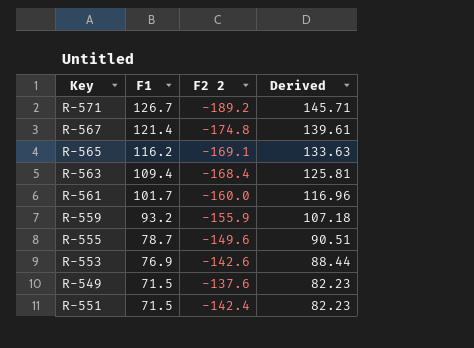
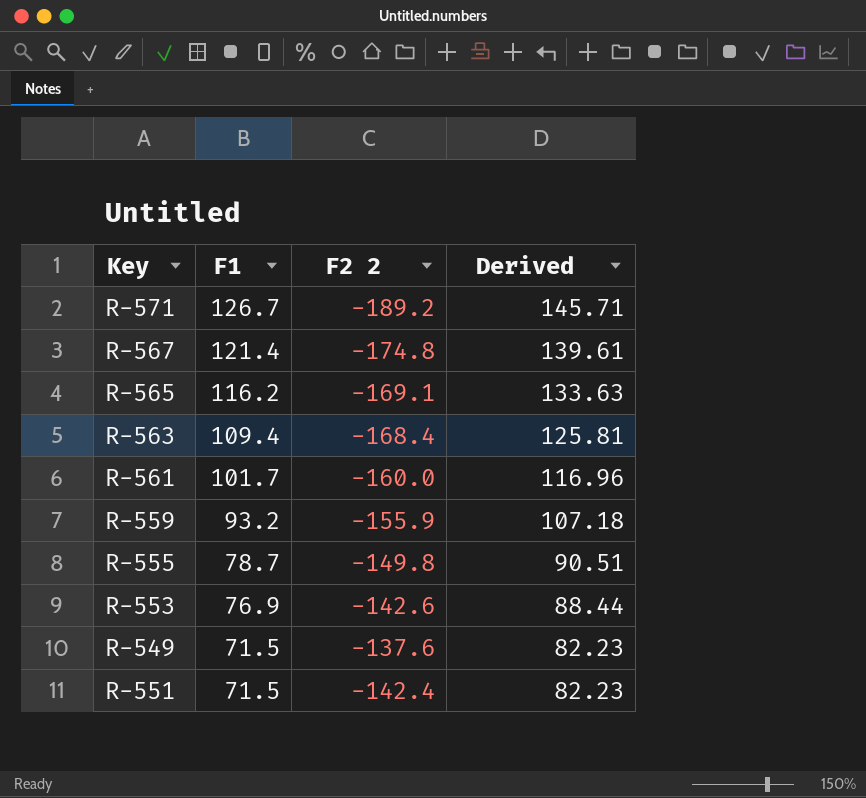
R-555 | F2 2: -149.6 -> -149.8

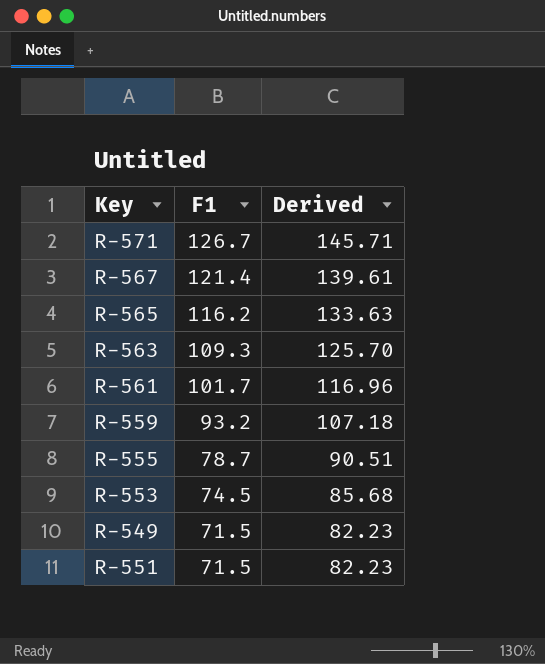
column F2 2 | position: 3 -> none
R-563 | F1: 109.4 -> 109.3
R-563 | Derived: 125.81 -> 125.70
R-553 | F1: 76.9 -> 74.5
R-553 | Derived: 88.44 -> 85.68

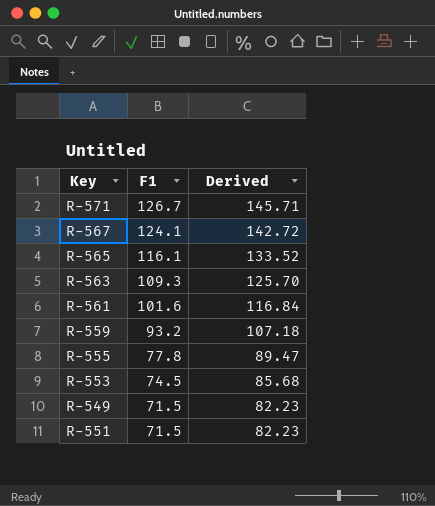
R-567 | F1: 121.4 -> 124.1
R-567 | Derived: 139.61 -> 142.72
R-565 | F1: 116.2 -> 116.1
R-565 | Derived: 133.63 -> 133.52
R-561 | F1: 101.7 -> 101.6
R-561 | Derived: 116.96 -> 116.84
R-555 | F1: 78.7 -> 77.8
R-555 | Derived: 90.51 -> 89.47

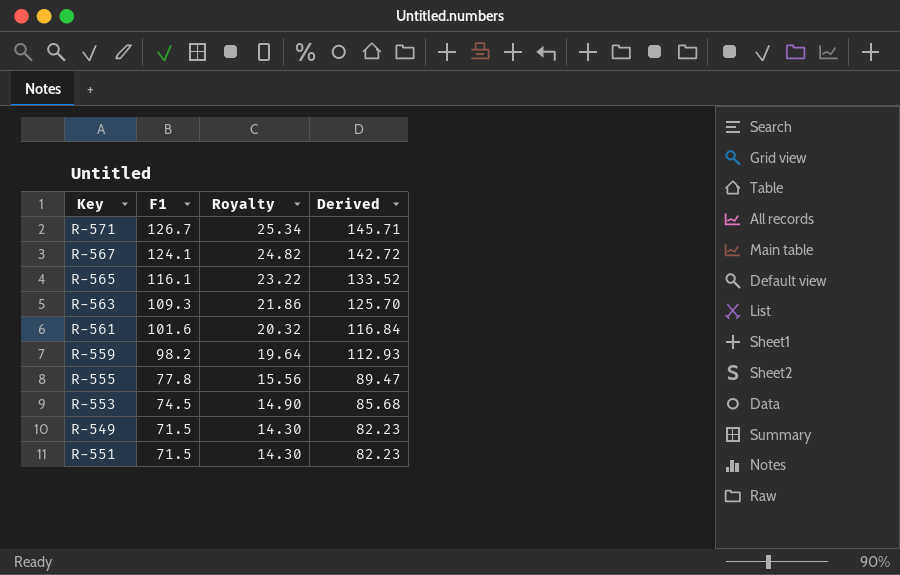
column Royalty | formula: none -> [F1] * 0.2
R-559 | F1: 93.2 -> 98.2
R-559 | Derived: 107.18 -> 112.93

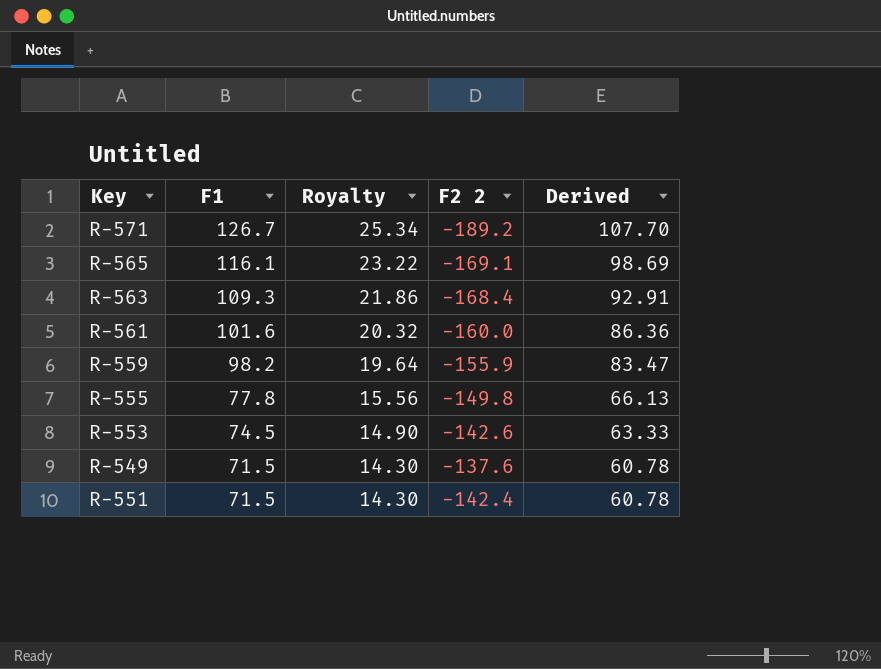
column F2 2 | position: none -> 4
column Derived | formula: [F1] * 1.15 -> [F1] * 0.85
row R-567: 124.1 | 24.82 | 142.72 -> none

